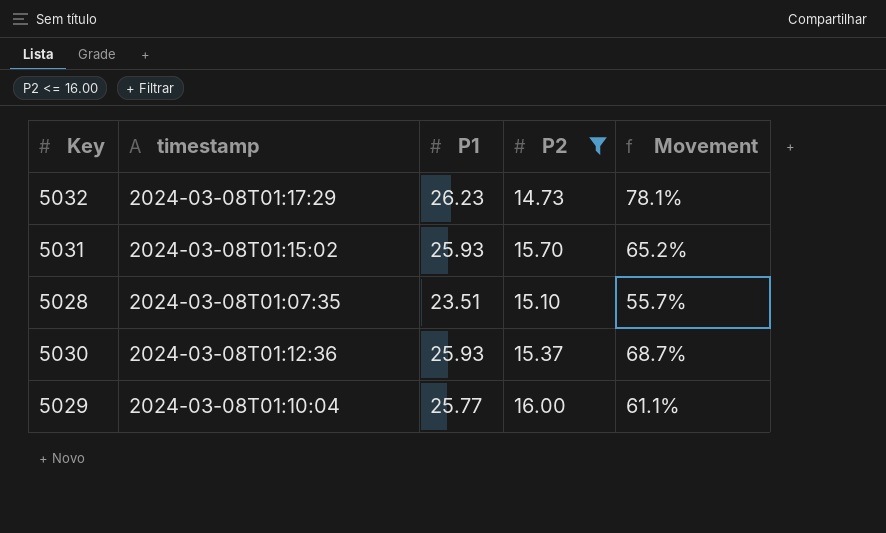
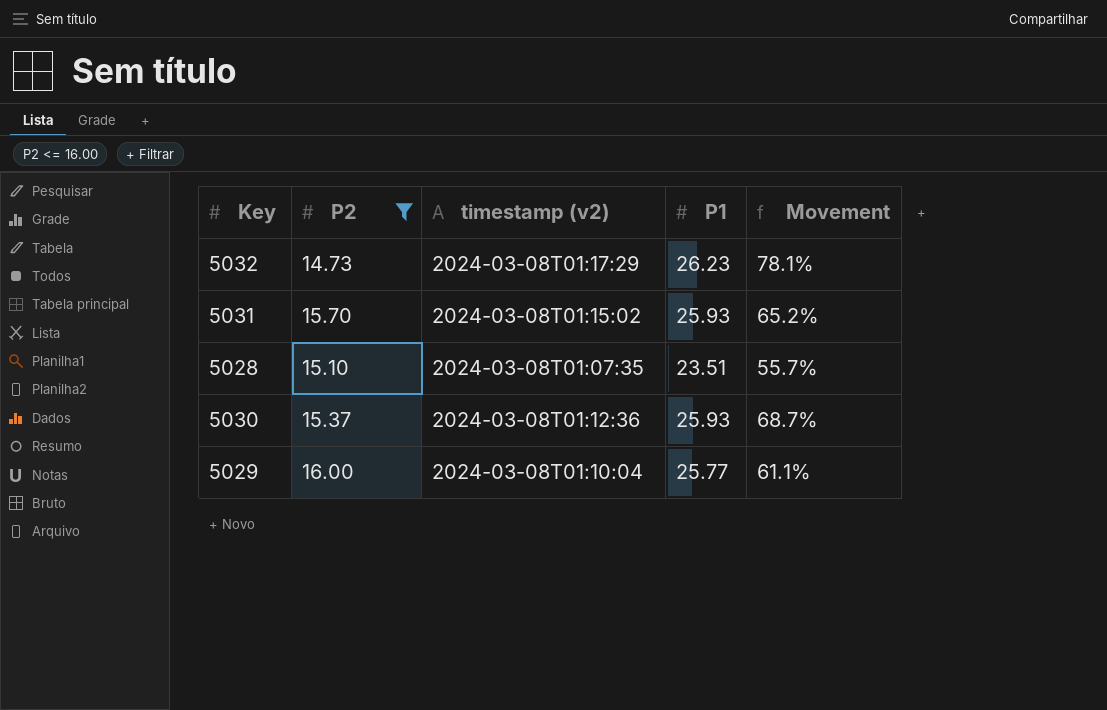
column P2 | position: 4 -> 2
column name: timestamp -> timestamp (v2)

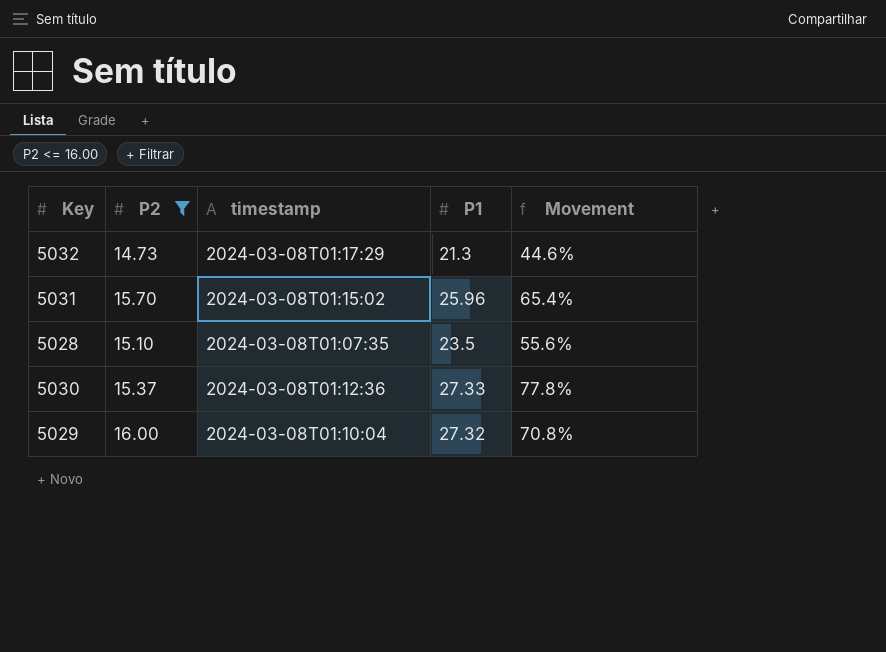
column name: timestamp (v2) -> timestamp
5032 | P1: 26.23 -> 21.3
5032 | Movement: 78.1% -> 44.6%
5031 | P1: 25.93 -> 25.96
5031 | Movement: 65.2% -> 65.4%
5028 | P1: 23.51 -> 23.5
5028 | Movement: 55.7% -> 55.6%
5030 | P1: 25.93 -> 27.33
5030 | Movement: 68.7% -> 77.8%
5029 | P1: 25.77 -> 27.32
5029 | Movement: 61.1% -> 70.8%

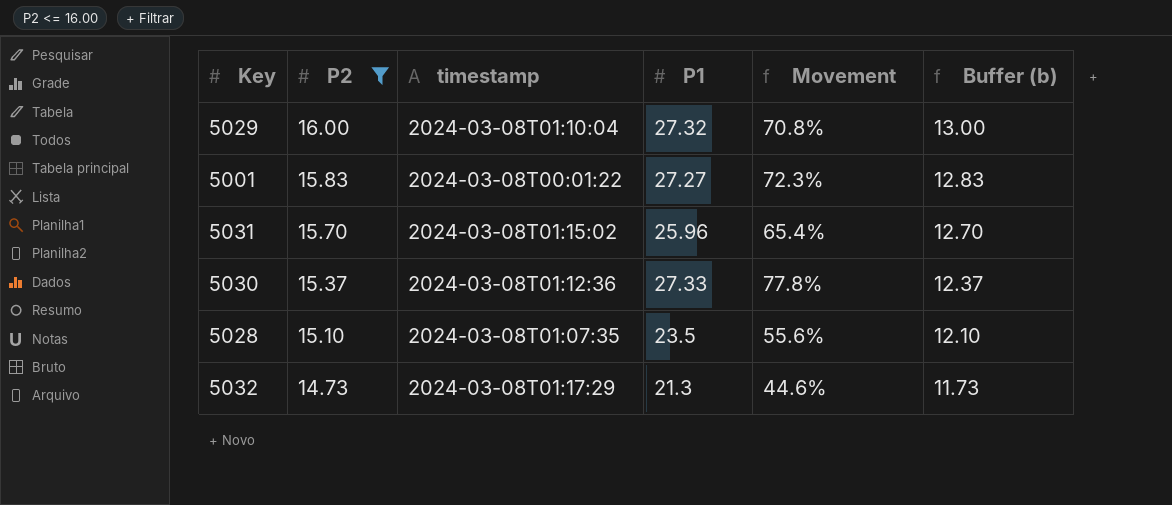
row order: none -> P2 descending
column Buffer (b) | formula: none -> [P2] - 3
row 5001: none -> 15.83 | 2024-03-08T00:01:22 | 27.27 | 72.3% | 12.83

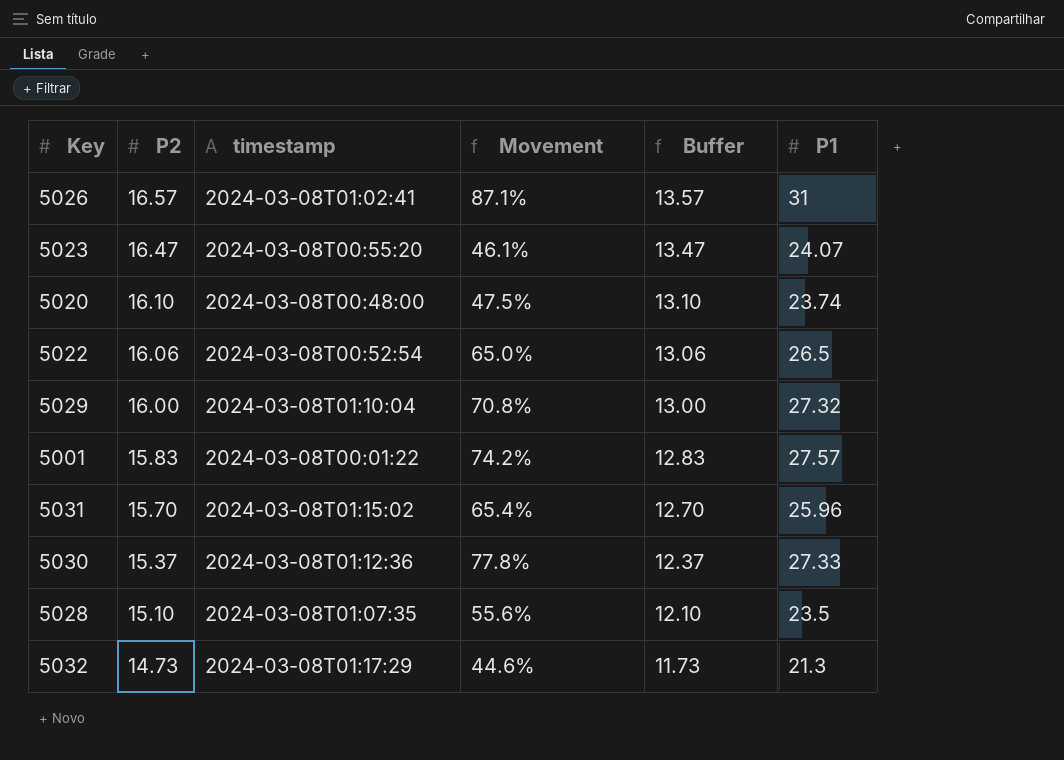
filter: P2 <= 16.00 -> none
column name: Buffer (b) -> Buffer
column P1 | position: 4 -> 6
5001 | Movement: 72.3% -> 74.2%
5001 | P1: 27.27 -> 27.57

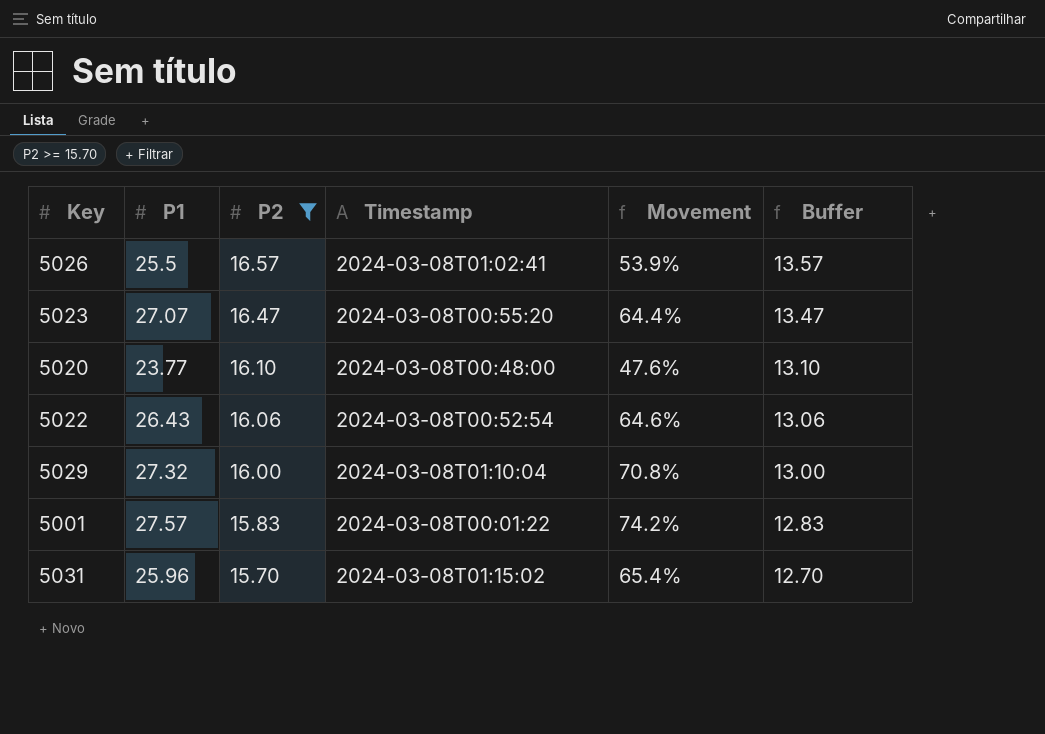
filter: none -> P2 >= 15.70
column P1 | position: 6 -> 2
column name: timestamp -> Timestamp
5026 | P1: 31 -> 25.5
5026 | Movement: 87.1% -> 53.9%
5023 | P1: 24.07 -> 27.07
5023 | Movement: 46.1% -> 64.4%
5020 | P1: 23.74 -> 23.77
5020 | Movement: 47.5% -> 47.6%
5022 | P1: 26.5 -> 26.43
5022 | Movement: 65.0% -> 64.6%

